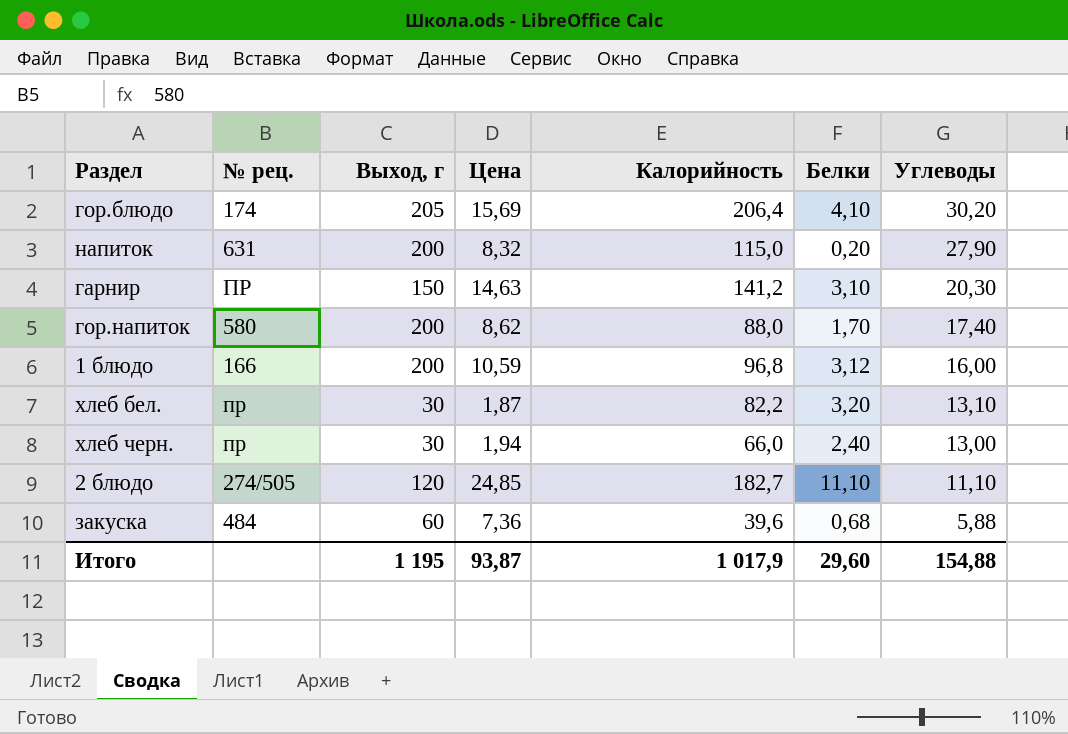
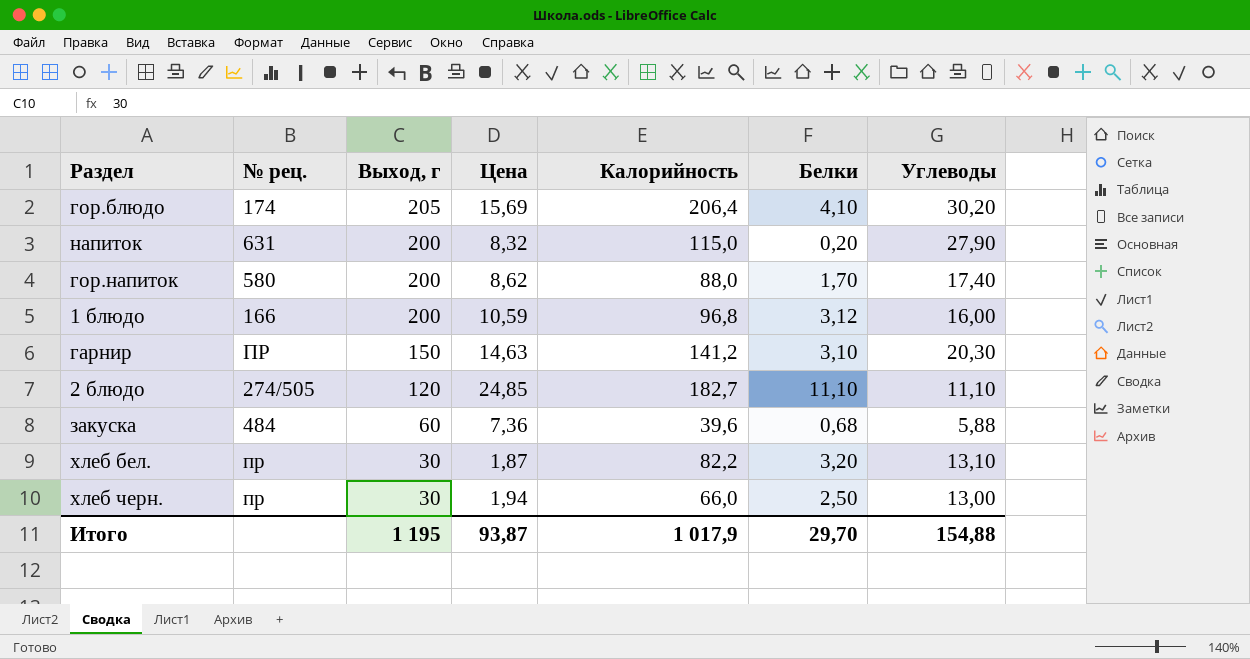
row order: Углеводы descending -> Выход, г descending
хлеб черн. | Белки: 2,40 -> 2,50
Итого | Белки: 29,60 -> 29,70

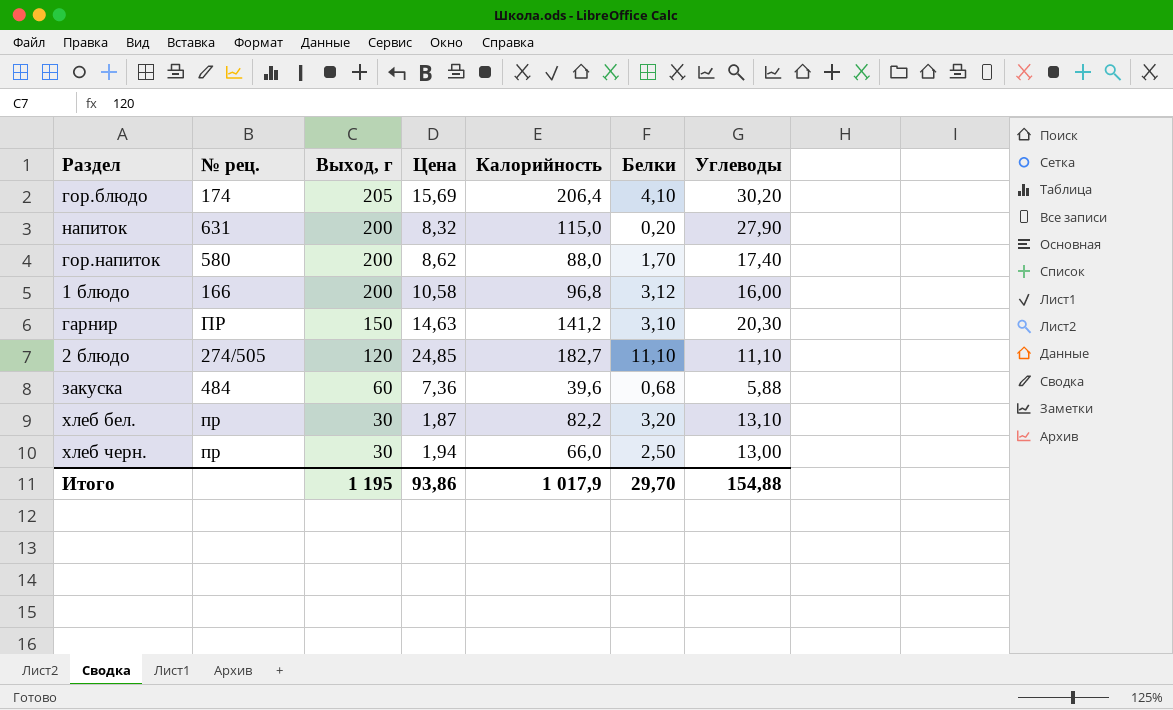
1 блюдо | Цена: 10,59 -> 10,58
Итого | Цена: 93,87 -> 93,86

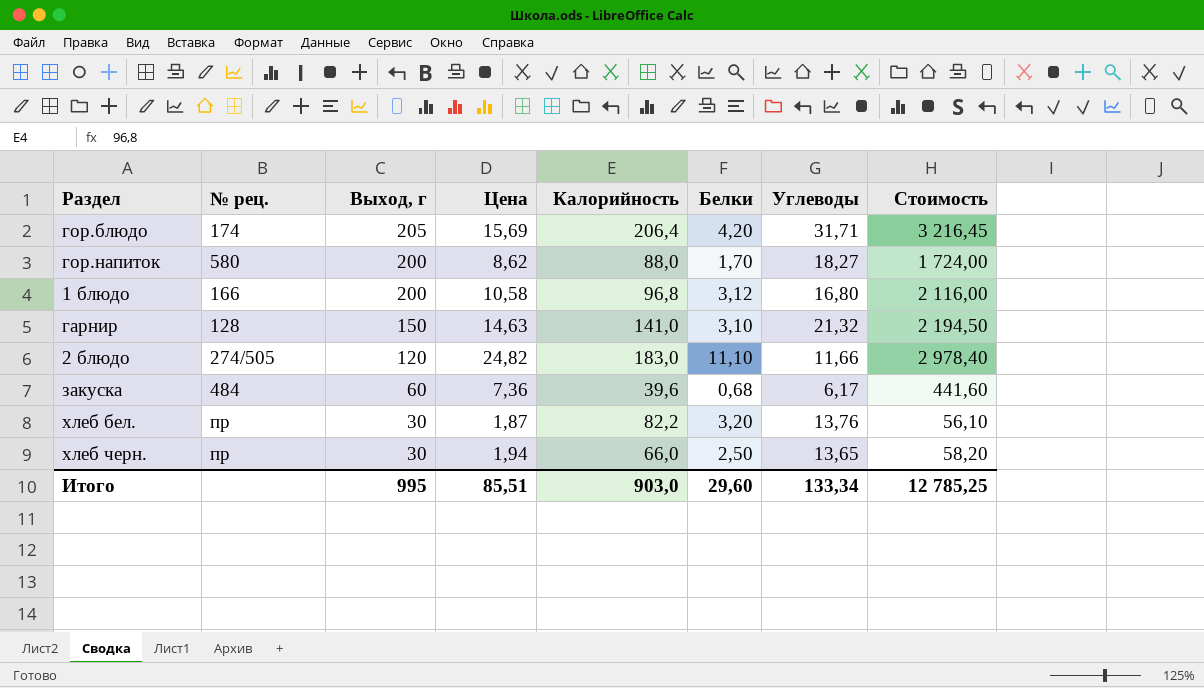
column Стоимость | formula: none -> [Выход, г] * [Цена]
row напиток: 631 | 200 | 8,32 | 115,0 | 0,20 | 27,90 -> none
гор.блюдо | Белки: 4,10 -> 4,20
гор.блюдо | Углеводы: 30,20 -> 31,71
гор.напиток | Углеводы: 17,40 -> 18,27
1 блюдо | Углеводы: 16,00 -> 16,80
гарнир | № рец.: ПР -> 128
гарнир | Калорийность: 141,2 -> 141,0
гарнир | Углеводы: 20,30 -> 21,32
2 блюдо | Цена: 24,85 -> 24,82
2 блюдо | Калорийность: 182,7 -> 183,0
2 блюдо | Углеводы: 11,10 -> 11,66
закуска | Углеводы: 5,88 -> 6,17
хлеб бел. | Углеводы: 13,10 -> 13,76
хлеб черн. | Углеводы: 13,00 -> 13,65
Итого | Выход, г: 1 195 -> 995
Итого | Цена: 93,86 -> 85,51
Итого | Калорийность: 1 017,9 -> 903,0
Итого | Белки: 29,70 -> 29,60
Итого | Углеводы: 154,88 -> 133,34

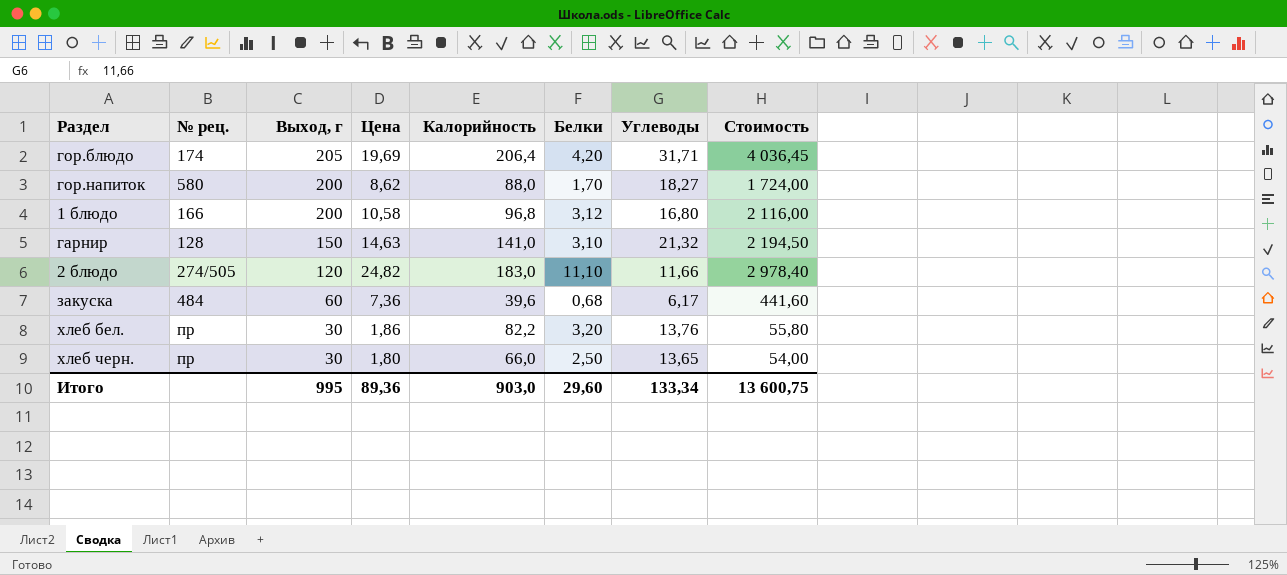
гор.блюдо | Цена: 15,69 -> 19,69
гор.блюдо | Стоимость: 3 216,45 -> 4 036,45
хлеб бел. | Цена: 1,87 -> 1,86
хлеб бел. | Стоимость: 56,10 -> 55,80
хлеб черн. | Цена: 1,94 -> 1,80
хлеб черн. | Стоимость: 58,20 -> 54,00
Итого | Цена: 85,51 -> 89,36
Итого | Стоимость: 12 785,25 -> 13 600,75

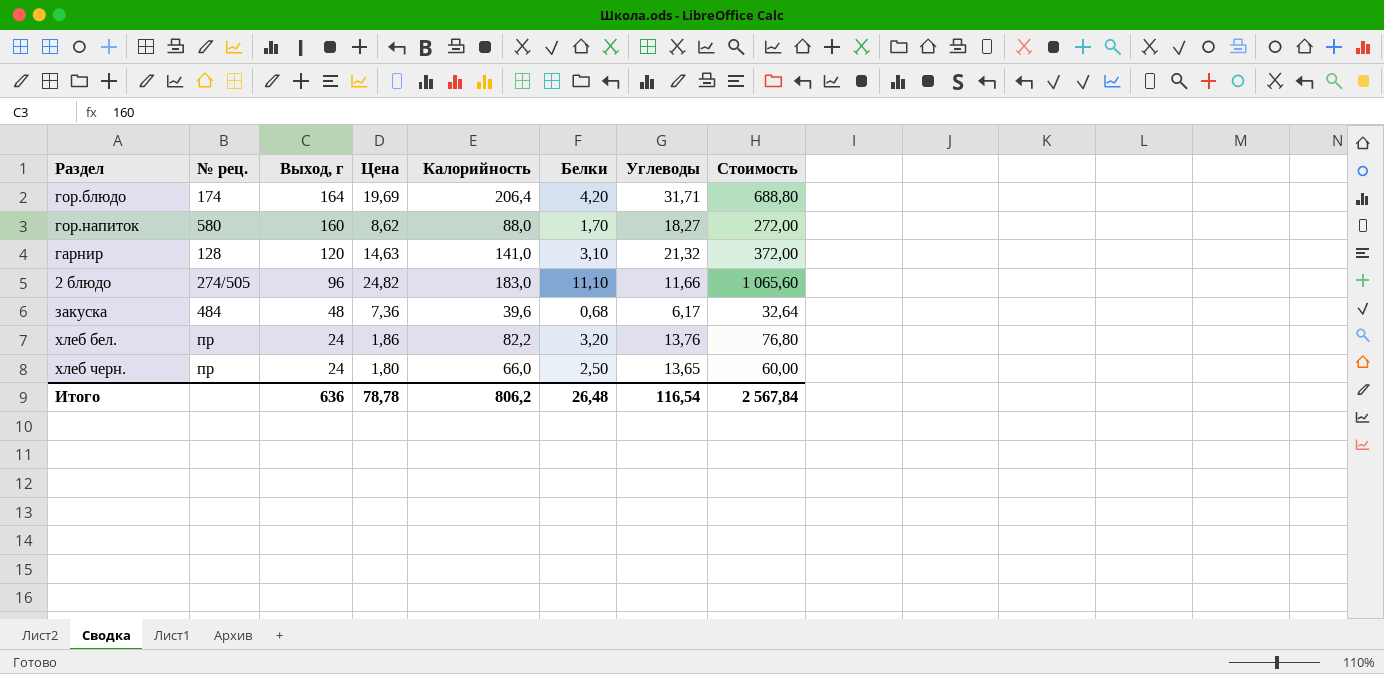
column Стоимость | formula: [Выход, г] * [Цена] -> [Выход, г] * [Белки]
row 1 блюдо: 166 | 200 | 10,58 | 96,8 | 3,12 | 16,80 | 2 116,00 -> none
гор.блюдо | Выход, г: 205 -> 164
гор.напиток | Выход, г: 200 -> 160
гарнир | Выход, г: 150 -> 120
2 блюдо | Выход, г: 120 -> 96
закуска | Выход, г: 60 -> 48
хлеб бел. | Выход, г: 30 -> 24
хлеб черн. | Выход, г: 30 -> 24
Итого | Выход, г: 995 -> 636
Итого | Цена: 89,36 -> 78,78
Итого | Калорийность: 903,0 -> 806,2
Итого | Белки: 29,60 -> 26,48
Итого | Углеводы: 133,34 -> 116,54
Итого | Стоимость: 13 600,75 -> 2 567,84

